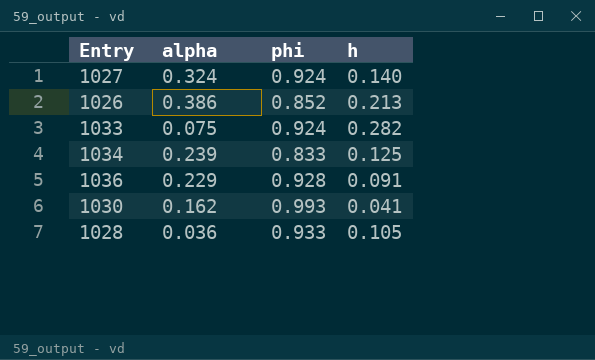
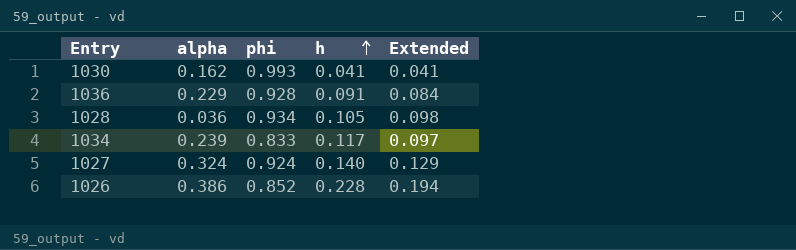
row order: none -> h ascending
column Extended | formula: none -> [phi] * [h]
row 1033: 0.075 | 0.924 | 0.282 -> none
1028 | phi: 0.933 -> 0.934
1034 | h: 0.125 -> 0.117
1026 | h: 0.213 -> 0.228

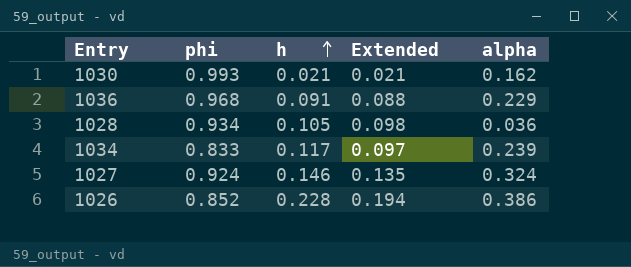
column alpha | position: 2 -> 5
1030 | h: 0.041 -> 0.021
1030 | Extended: 0.041 -> 0.021
1036 | phi: 0.928 -> 0.968
1036 | Extended: 0.084 -> 0.088
1027 | h: 0.140 -> 0.146
1027 | Extended: 0.129 -> 0.135

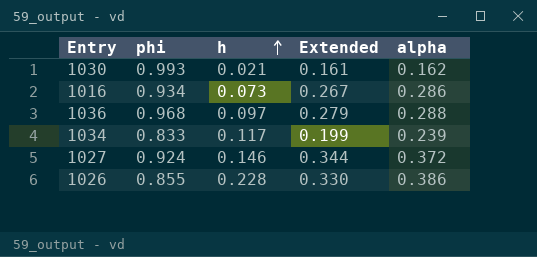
column Extended | formula: [phi] * [h] -> [phi] * [alpha]
row 1028: 0.934 | 0.105 | 0.098 | 0.036 -> none
row 1016: none -> 0.934 | 0.073 | 0.267 | 0.286
1036 | h: 0.091 -> 0.097
1036 | alpha: 0.229 -> 0.288
1027 | alpha: 0.324 -> 0.372
1026 | phi: 0.852 -> 0.855

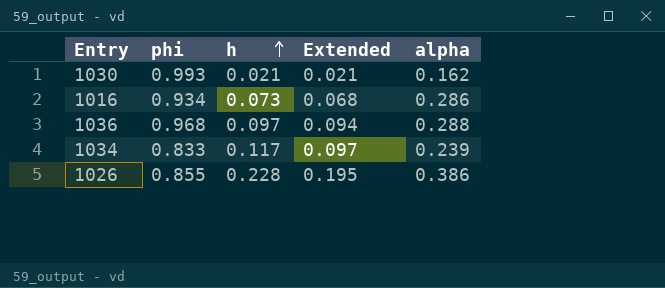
column Extended | formula: [phi] * [alpha] -> [phi] * [h]
row 1027: 0.924 | 0.146 | 0.344 | 0.372 -> none

